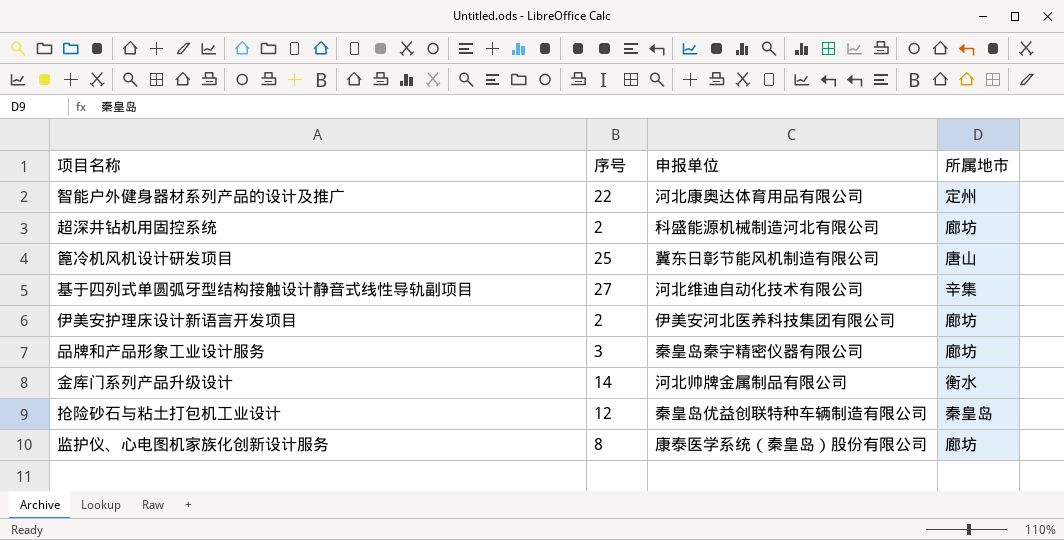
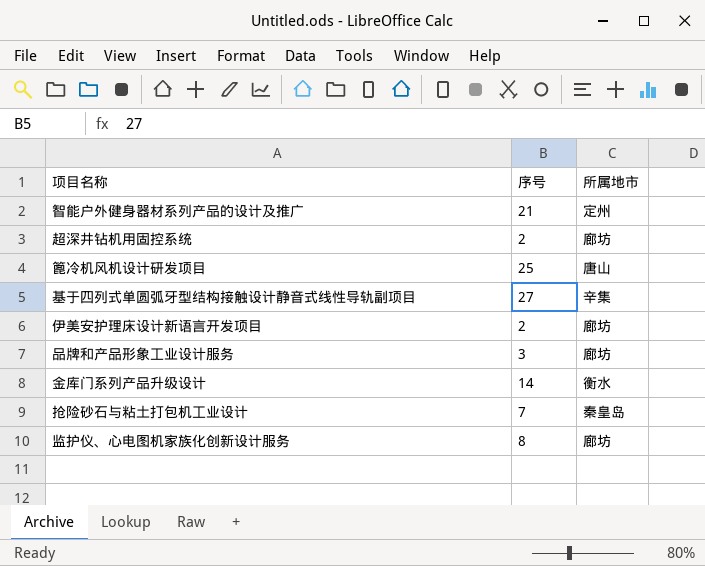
column 申报单位 | position: 3 -> none
智能户外健身器材系列产品的设计及推广 | 序号: 22 -> 21
抢险砂石与粘土打包机工业设计 | 序号: 12 -> 7

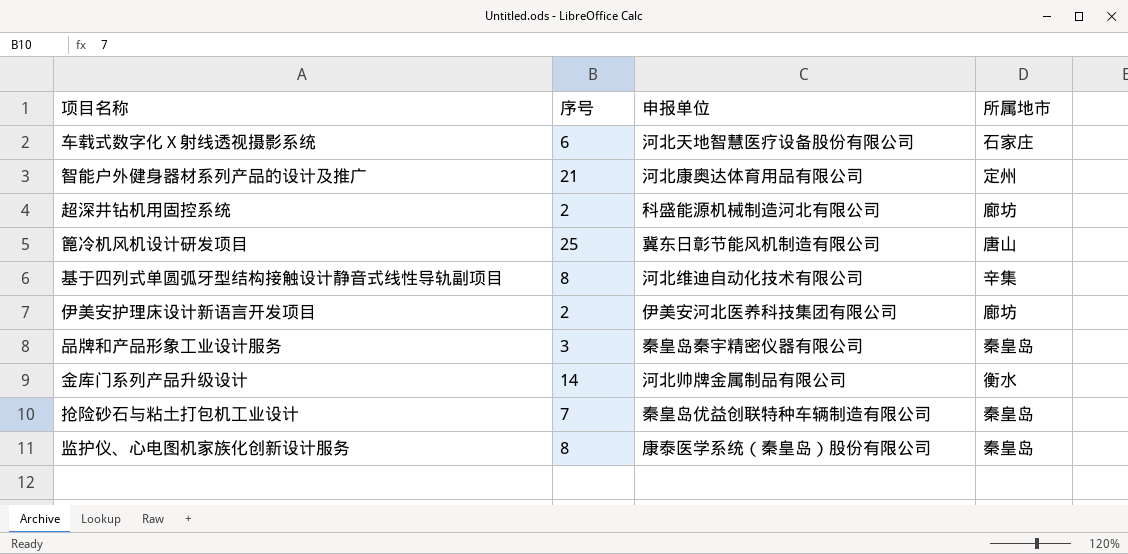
column 申报单位 | position: none -> 3
row 车载式数字化 X 射线透视摄影系统: none -> 6 | 河北天地智慧医疗设备股份有限公司 | 石家庄
基于四列式单圆弧牙型结构接触设计静音式线性导轨副项目 | 序号: 27 -> 8
品牌和产品形象工业设计服务 | 所属地市: 廊坊 -> 秦皇岛
监护仪、心电图机家族化创新设计服务 | 所属地市: 廊坊 -> 秦皇岛

